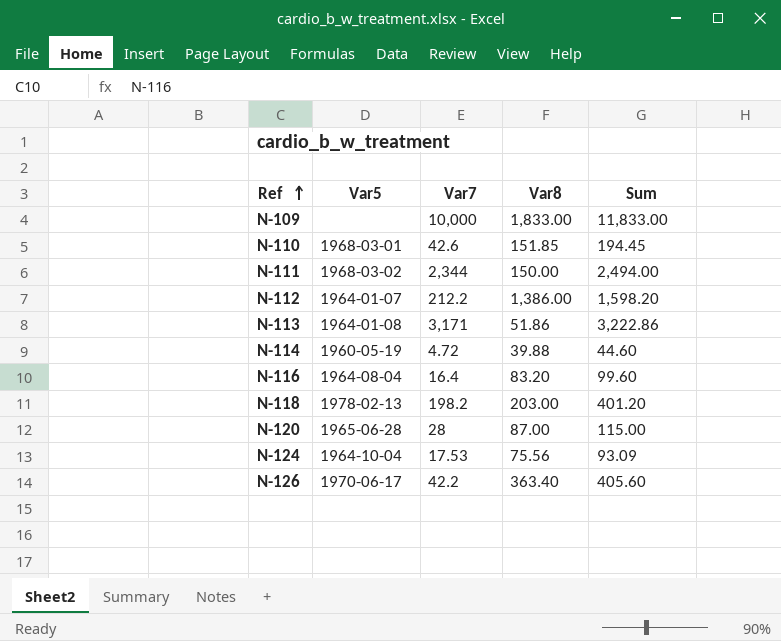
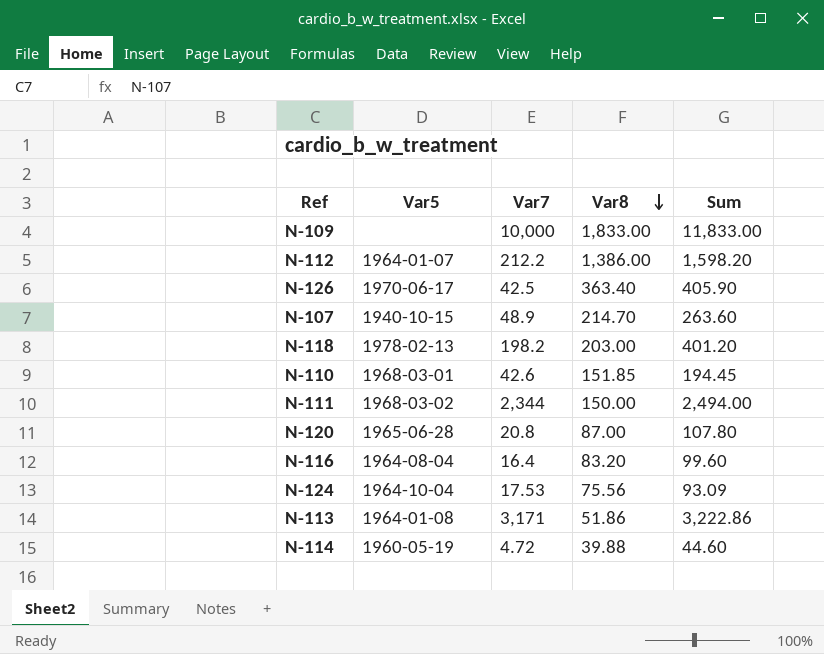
row order: Ref ascending -> Var8 descending
N-126 | Var7: 42.2 -> 42.5
N-126 | Sum: 405.60 -> 405.90
row N-107: none -> 1940-10-15 | 48.9 | 214.70 | 263.60
N-120 | Var7: 28 -> 20.8
N-120 | Sum: 115.00 -> 107.80

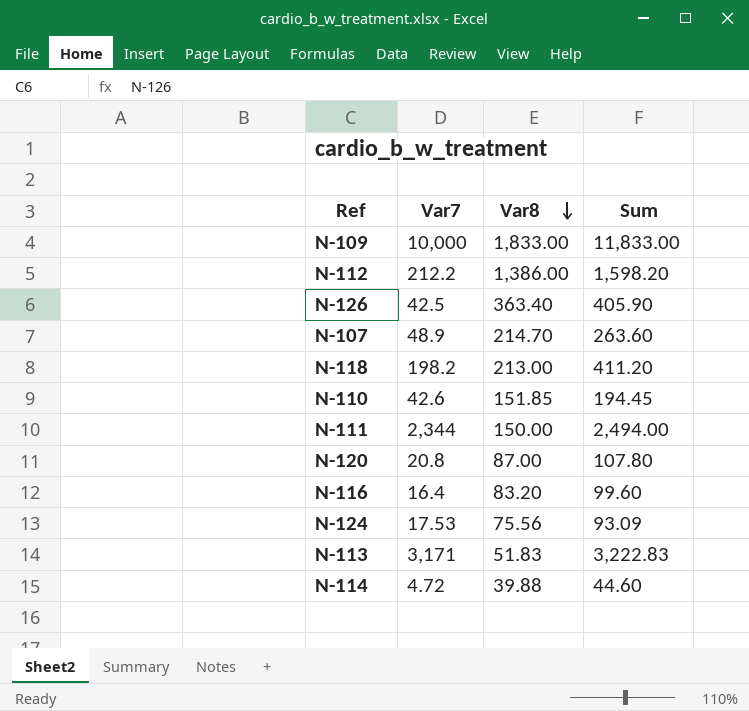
column Var5 | position: 2 -> none
N-118 | Var8: 203.00 -> 213.00
N-118 | Sum: 401.20 -> 411.20
N-113 | Var8: 51.86 -> 51.83
N-113 | Sum: 3,222.86 -> 3,222.83

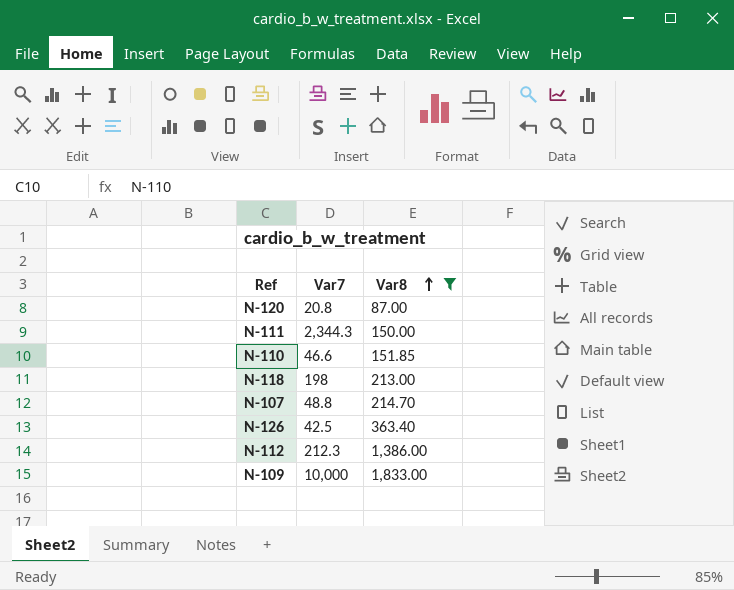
filter: none -> Var8 >= 87.00
row order: Var8 descending -> Var8 ascending
column Sum | formula: [Var7] + [Var8] -> none
N-111 | Var7: 2,344 -> 2,344.3
N-110 | Var7: 42.6 -> 46.6
N-118 | Var7: 198.2 -> 198
N-107 | Var7: 48.9 -> 48.8
N-112 | Var7: 212.2 -> 212.3

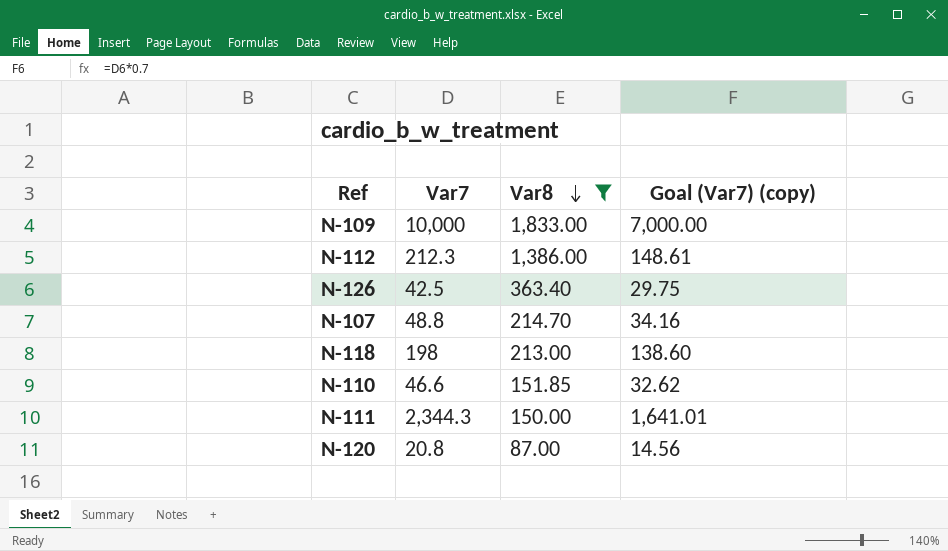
row order: Var8 ascending -> Var8 descending
column Goal (Var7) (copy) | formula: none -> [Var7] * 0.7

